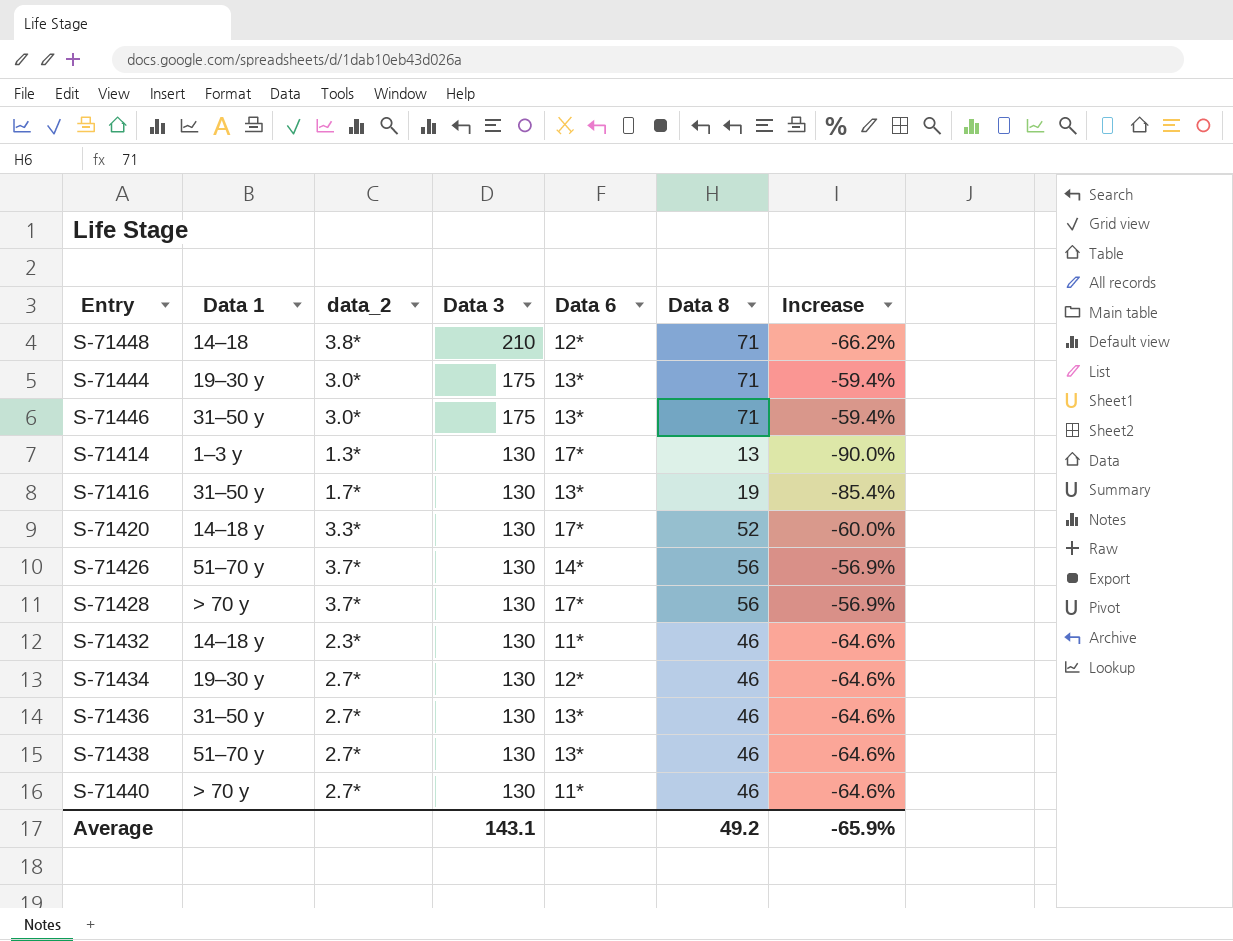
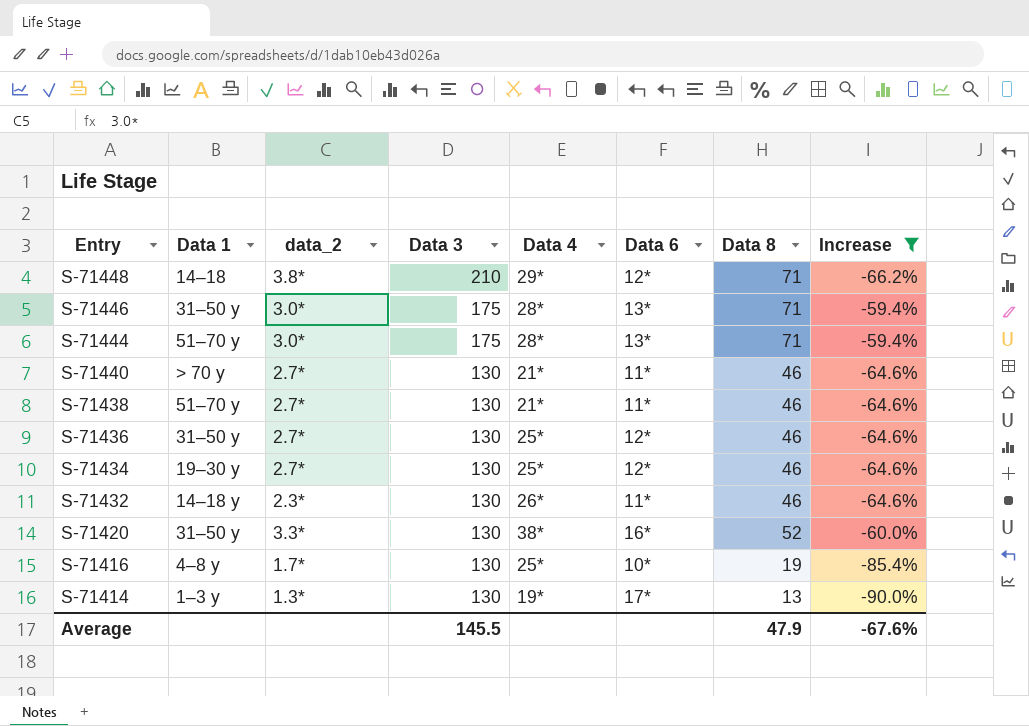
filter: none -> Increase != -56.9%
row order: Data 3 descending -> Entry descending
column Data 4 | position: none -> 5
S-71444 | Data 1: 19–30 y -> 51–70 y
S-71438 | Data 6: 13* -> 11*
S-71436 | Data 6: 13* -> 12*
S-71420 | Data 1: 14–18 y -> 31–50 y
S-71420 | Data 6: 17* -> 16*
S-71416 | Data 1: 31–50 y -> 4–8 y
S-71416 | Data 6: 13* -> 10*
Average | Data 3: 143.1 -> 145.5
Average | Data 8: 49.2 -> 47.9
Average | Increase: -65.9% -> -67.6%

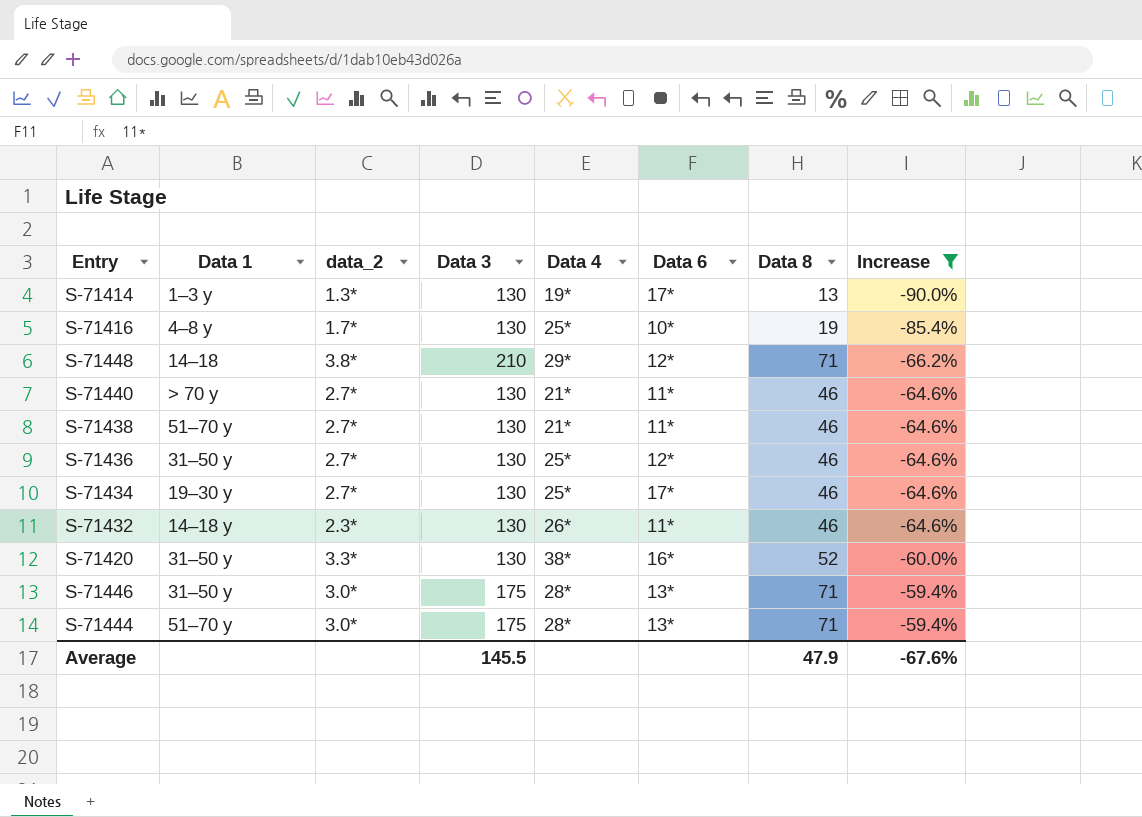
row order: Entry descending -> Increase ascending
S-71434 | Data 6: 12* -> 17*

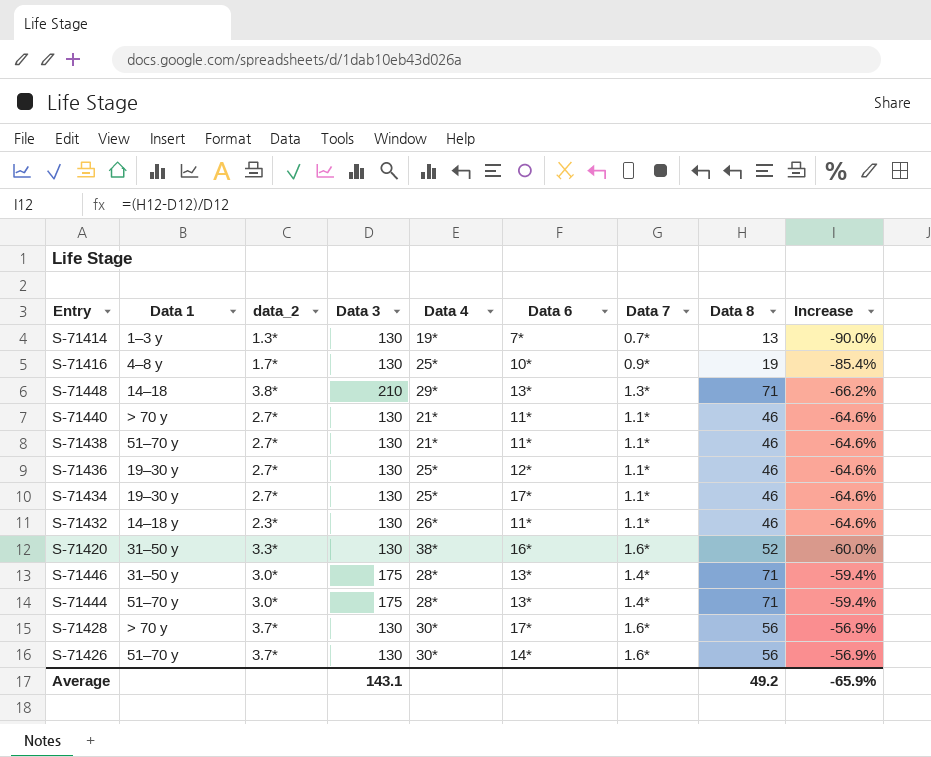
filter: Increase != -56.9% -> none
column Data 7 | position: none -> 7
S-71414 | Data 6: 17* -> 7*
S-71448 | Data 6: 12* -> 13*
S-71436 | Data 1: 31–50 y -> 19–30 y
Average | Data 3: 145.5 -> 143.1
Average | Data 8: 47.9 -> 49.2
Average | Increase: -67.6% -> -65.9%

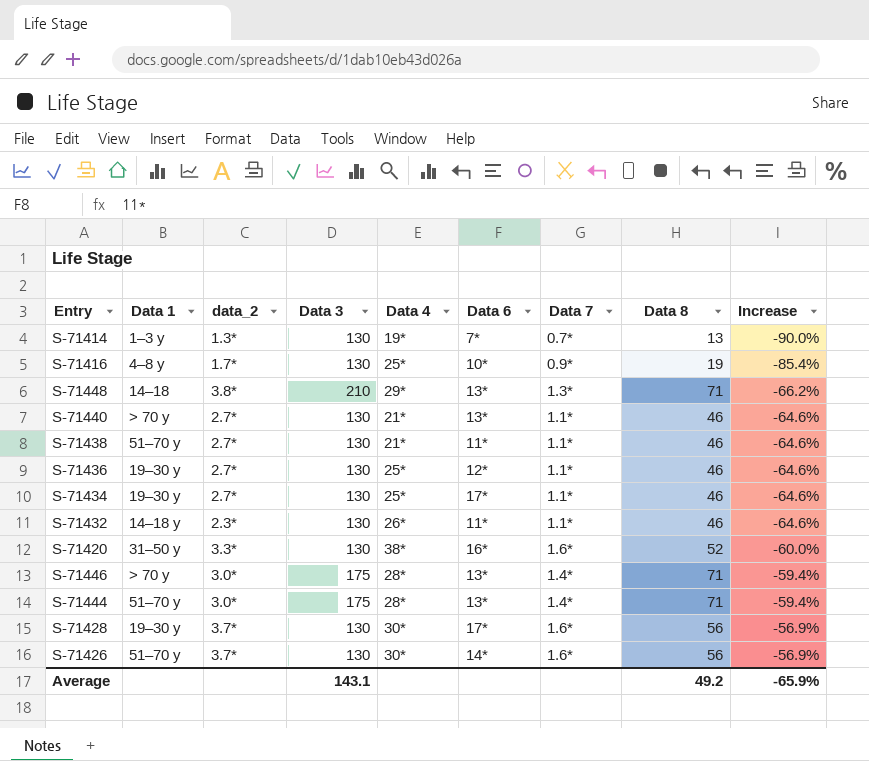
S-71440 | Data 6: 11* -> 13*
S-71446 | Data 1: 31–50 y -> > 70 y
S-71428 | Data 1: > 70 y -> 19–30 y

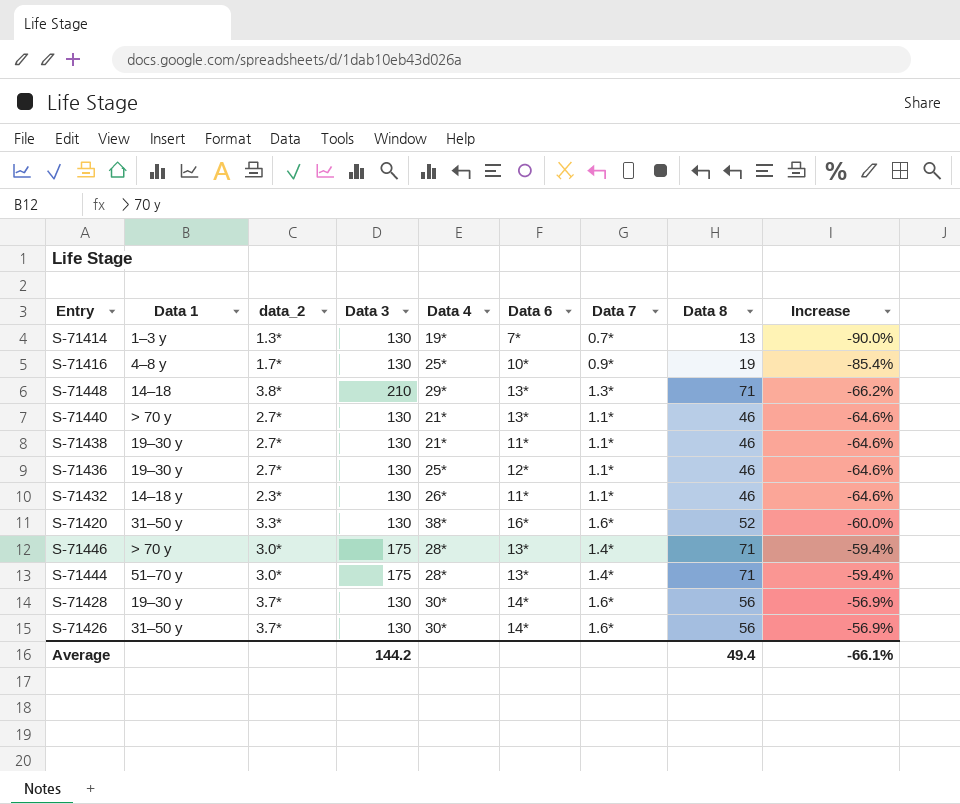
row S-71434: 19–30 y | 2.7* | 130 | 25* | 17* | 1.1* | 46 | -64.6% -> none
S-71438 | Data 1: 51–70 y -> 19–30 y
S-71428 | Data 6: 17* -> 14*
S-71426 | Data 1: 51–70 y -> 31–50 y
Average | Data 3: 143.1 -> 144.2
Average | Data 8: 49.2 -> 49.4
Average | Increase: -65.9% -> -66.1%

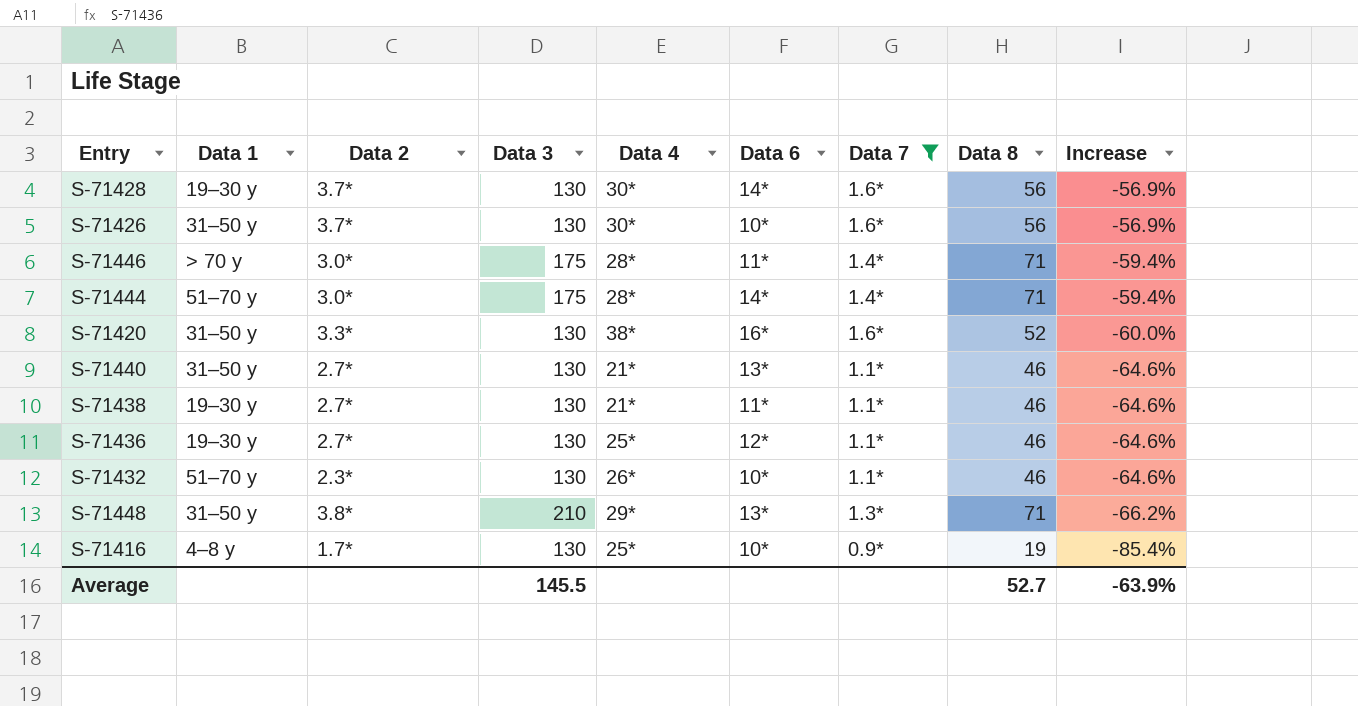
filter: none -> Data 7 != 0.7*
row order: Increase ascending -> Increase descending
column name: data_2 -> Data 2
S-71426 | Data 6: 14* -> 10*
S-71446 | Data 6: 13* -> 11*
S-71444 | Data 6: 13* -> 14*
S-71440 | Data 1: > 70 y -> 31–50 y
S-71432 | Data 1: 14–18 y -> 51–70 y
S-71432 | Data 6: 11* -> 10*
S-71448 | Data 1: 14–18 -> 31–50 y
Average | Data 3: 144.2 -> 145.5
Average | Data 8: 49.4 -> 52.7
Average | Increase: -66.1% -> -63.9%

